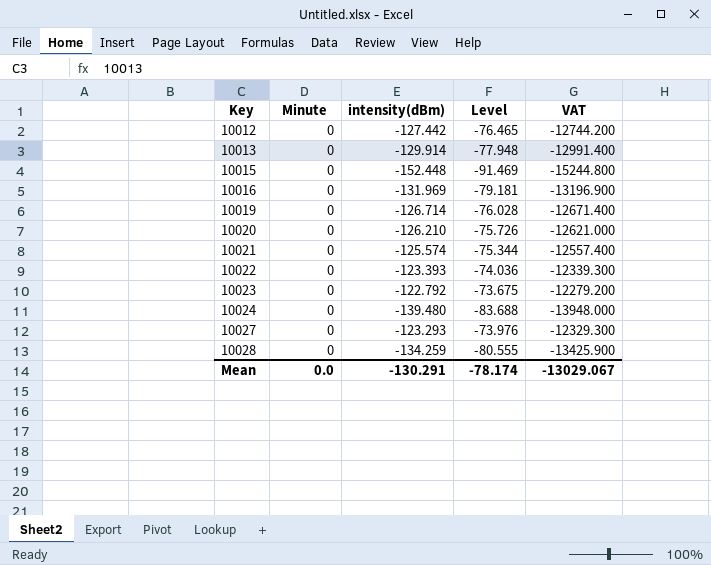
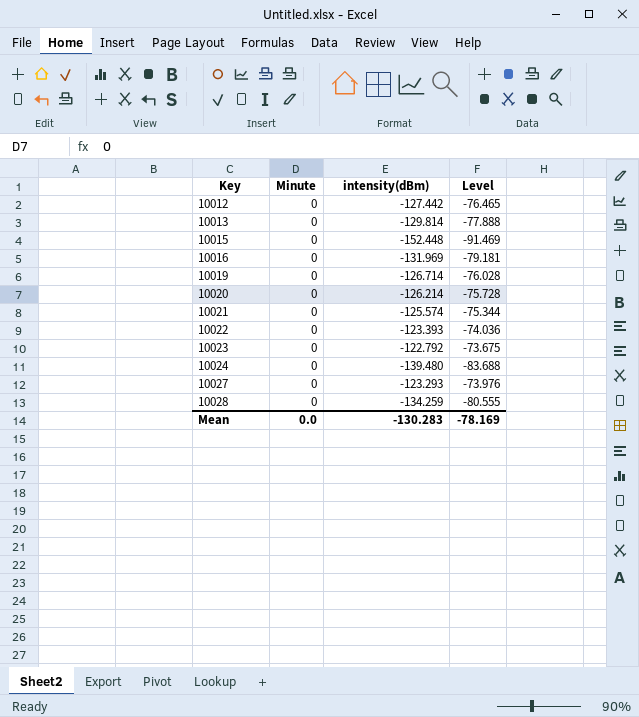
column VAT | formula: [intensity(dBm)] * 100 -> none
10013 | intensity(dBm): -129.914 -> -129.814
10013 | Level: -77.948 -> -77.888
10020 | intensity(dBm): -126.210 -> -126.214
10020 | Level: -75.726 -> -75.728
Mean | intensity(dBm): -130.291 -> -130.283
Mean | Level: -78.174 -> -78.169

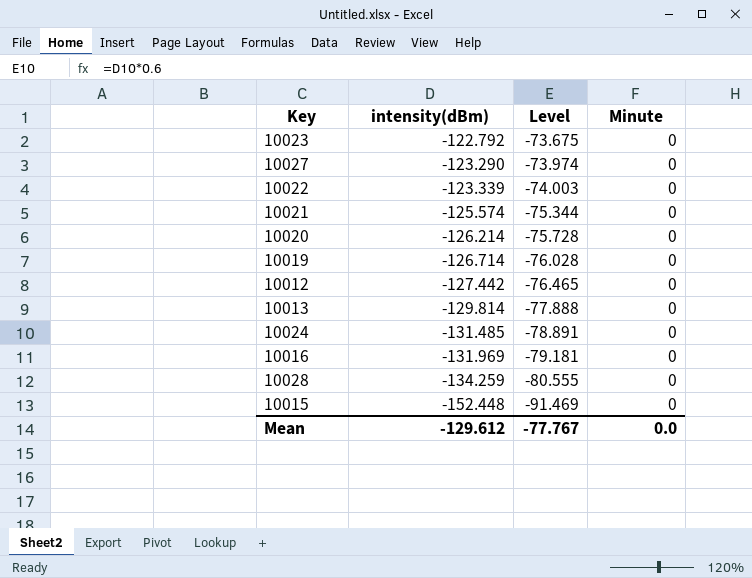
row order: Key ascending -> intensity(dBm) descending
column Minute | position: 2 -> 4
10027 | intensity(dBm): -123.293 -> -123.290
10027 | Level: -73.976 -> -73.974
10022 | intensity(dBm): -123.393 -> -123.339
10022 | Level: -74.036 -> -74.003
10024 | intensity(dBm): -139.480 -> -131.485
10024 | Level: -83.688 -> -78.891
Mean | intensity(dBm): -130.283 -> -129.612
Mean | Level: -78.169 -> -77.767

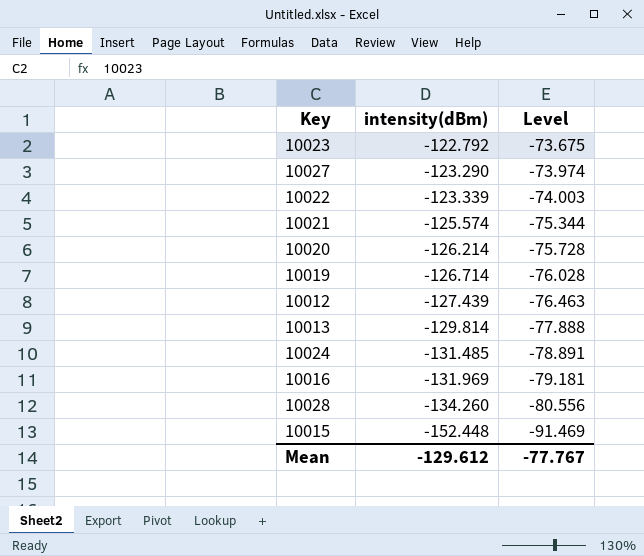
column Minute | position: 4 -> none
10012 | intensity(dBm): -127.442 -> -127.439
10012 | Level: -76.465 -> -76.463
10028 | intensity(dBm): -134.259 -> -134.260
10028 | Level: -80.555 -> -80.556

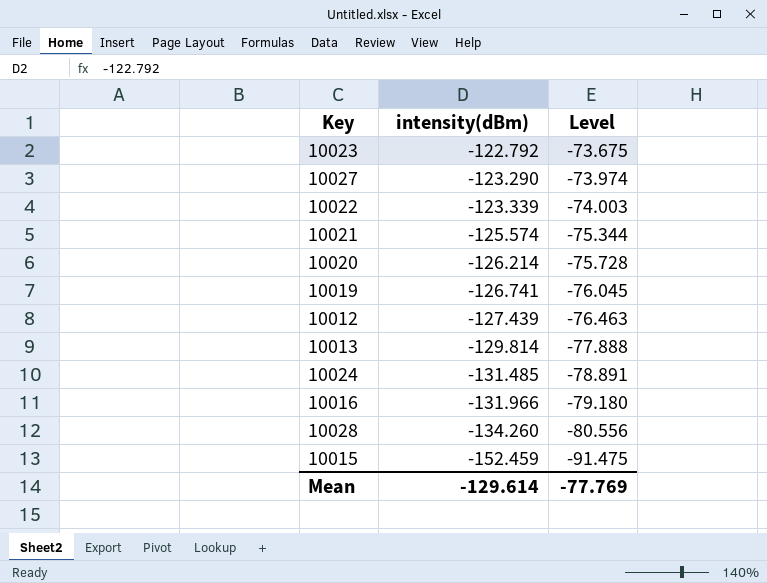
10019 | intensity(dBm): -126.714 -> -126.741
10019 | Level: -76.028 -> -76.045
10016 | intensity(dBm): -131.969 -> -131.966
10016 | Level: -79.181 -> -79.180
10015 | intensity(dBm): -152.448 -> -152.459
10015 | Level: -91.469 -> -91.475
Mean | intensity(dBm): -129.612 -> -129.614
Mean | Level: -77.767 -> -77.769

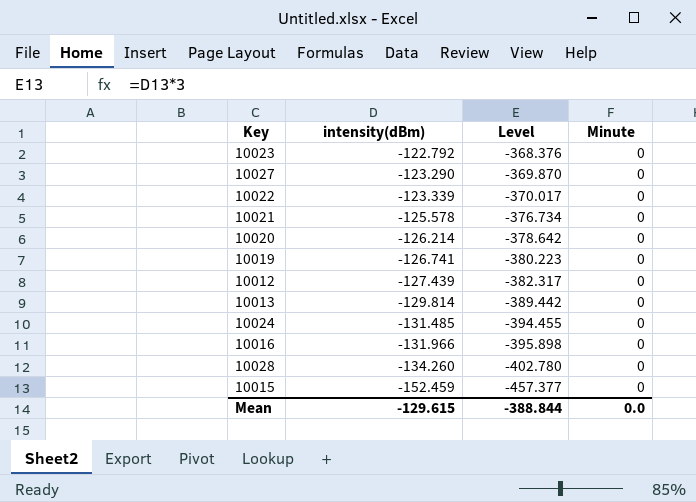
column Level | formula: [intensity(dBm)] * 0.6 -> [intensity(dBm)] * 3
column Minute | position: none -> 4
10021 | intensity(dBm): -125.574 -> -125.578
Mean | intensity(dBm): -129.614 -> -129.615
Mean | Level: -77.769 -> -388.844

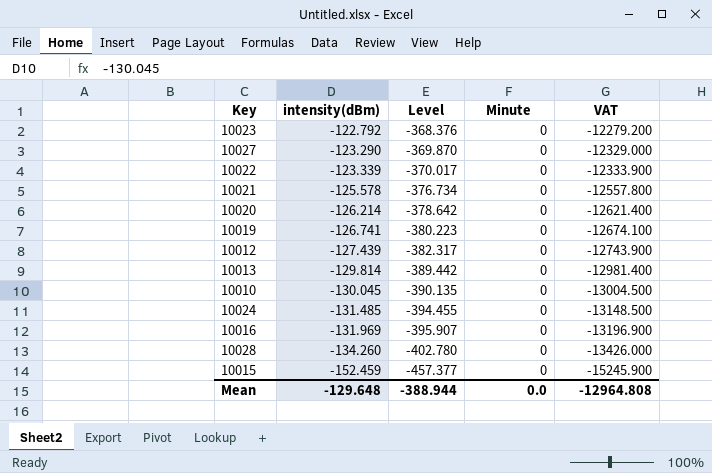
column VAT | formula: none -> [intensity(dBm)] * 100
row 10010: none -> -130.045 | -390.135 | 0 | -13004.500
10016 | intensity(dBm): -131.966 -> -131.969
10016 | Level: -395.898 -> -395.907
Mean | intensity(dBm): -129.615 -> -129.648
Mean | Level: -388.844 -> -388.944

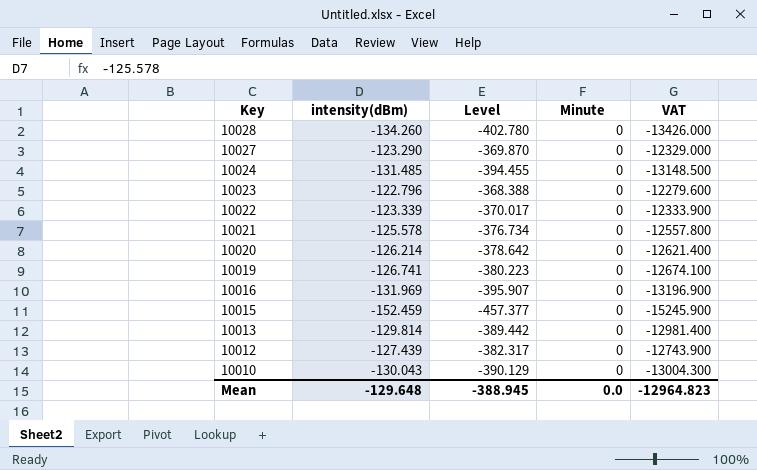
row order: intensity(dBm) descending -> Key descending
10023 | intensity(dBm): -122.792 -> -122.796
10023 | Level: -368.376 -> -368.388
10023 | VAT: -12279.200 -> -12279.600
10010 | intensity(dBm): -130.045 -> -130.043
10010 | Level: -390.135 -> -390.129
10010 | VAT: -13004.500 -> -13004.300
Mean | Level: -388.944 -> -388.945
Mean | VAT: -12964.808 -> -12964.823

